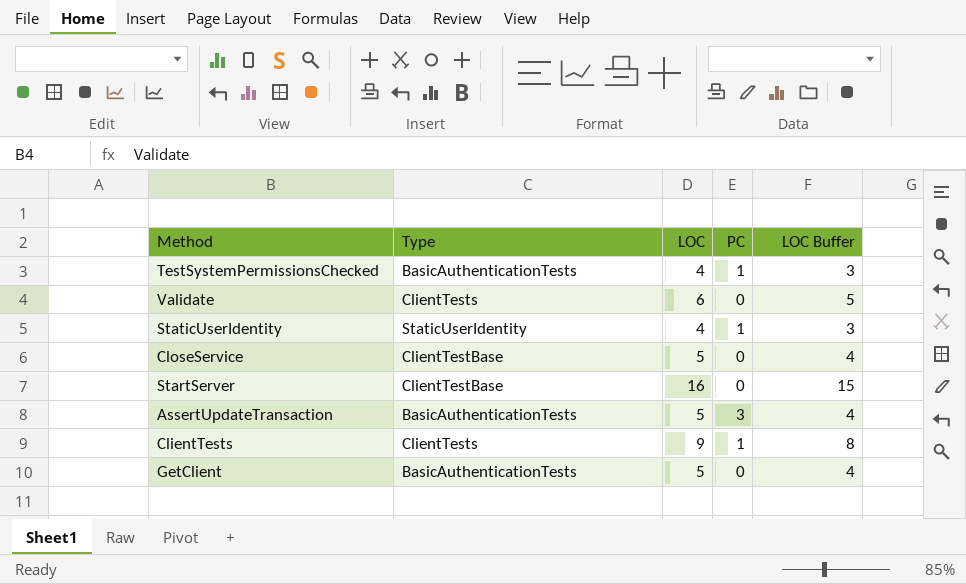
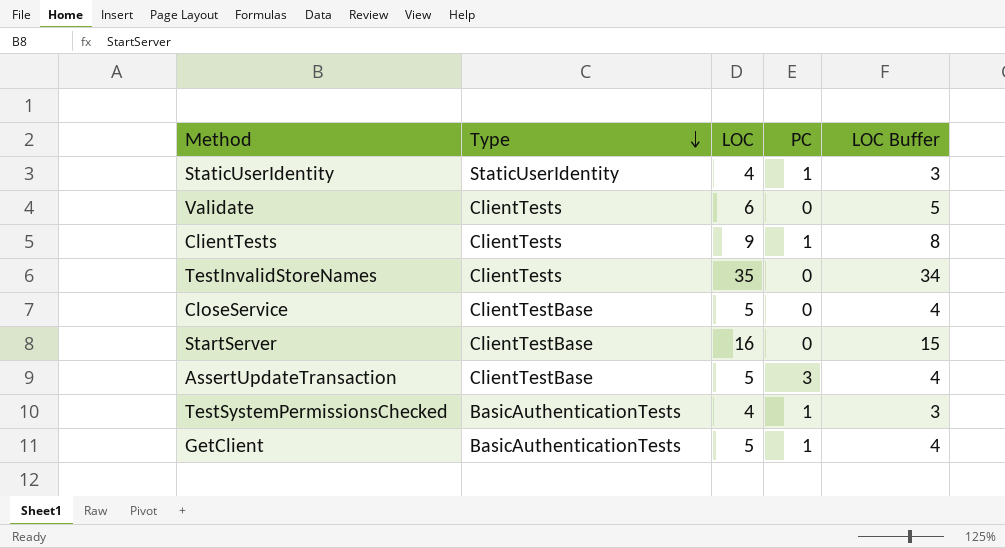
row order: none -> Type descending
row TestInvalidStoreNames: none -> ClientTests | 35 | 0 | 34
AssertUpdateTransaction | Type: BasicAuthenticationTests -> ClientTestBase
GetClient | PC: 0 -> 1

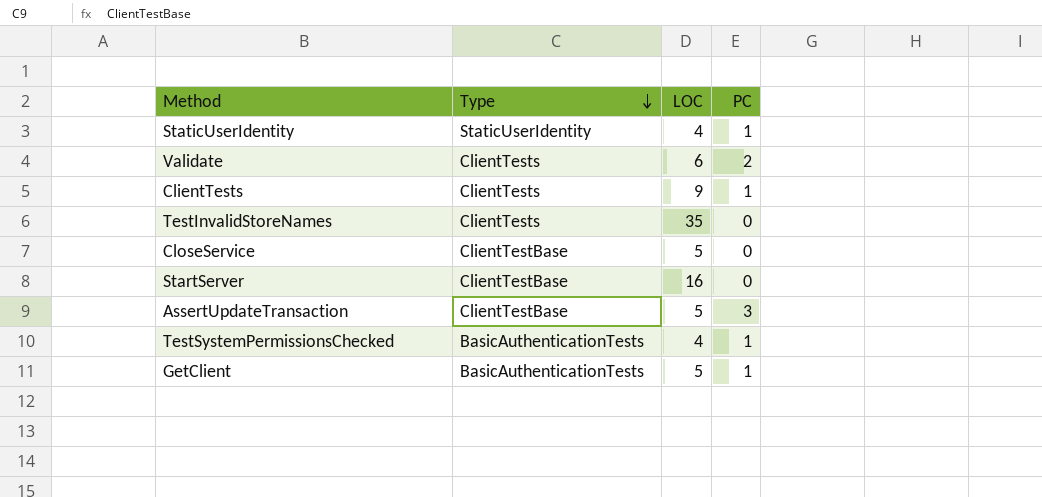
column LOC Buffer | formula: [LOC] - 1 -> none
Validate | PC: 0 -> 2

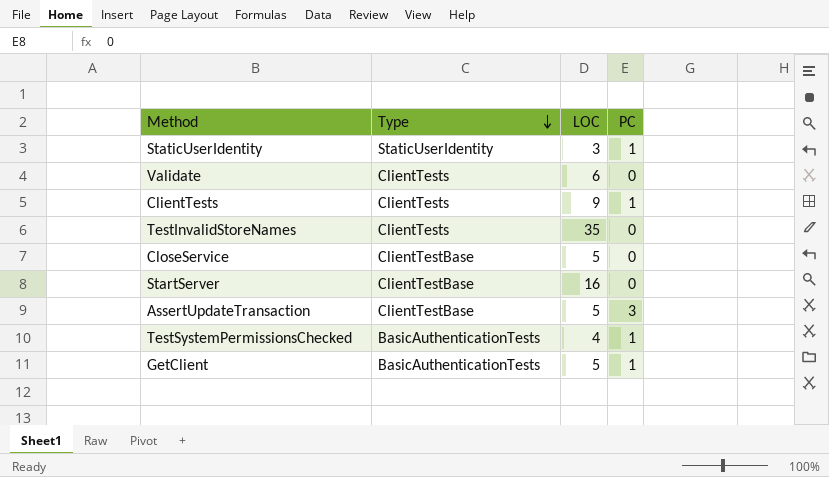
StaticUserIdentity | LOC: 4 -> 3
Validate | PC: 2 -> 0

